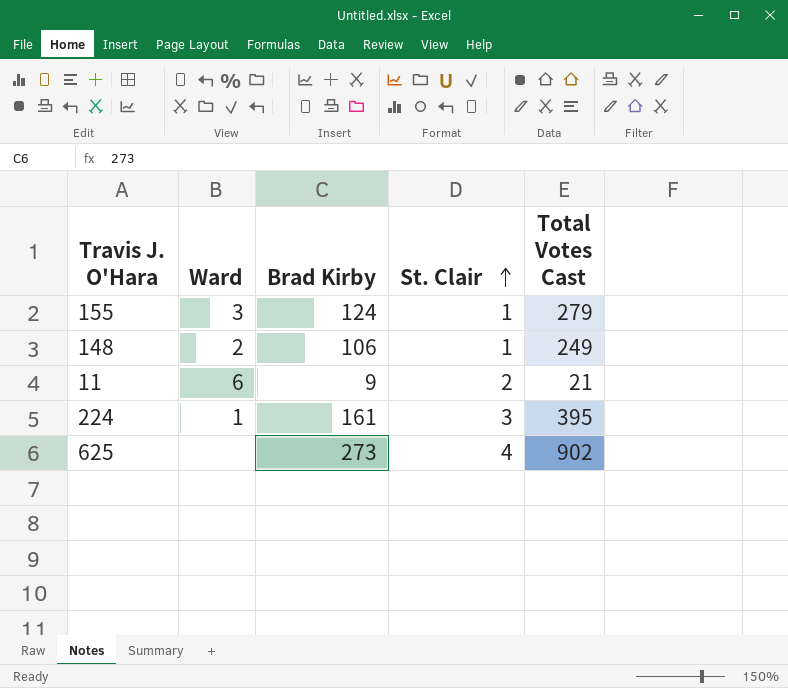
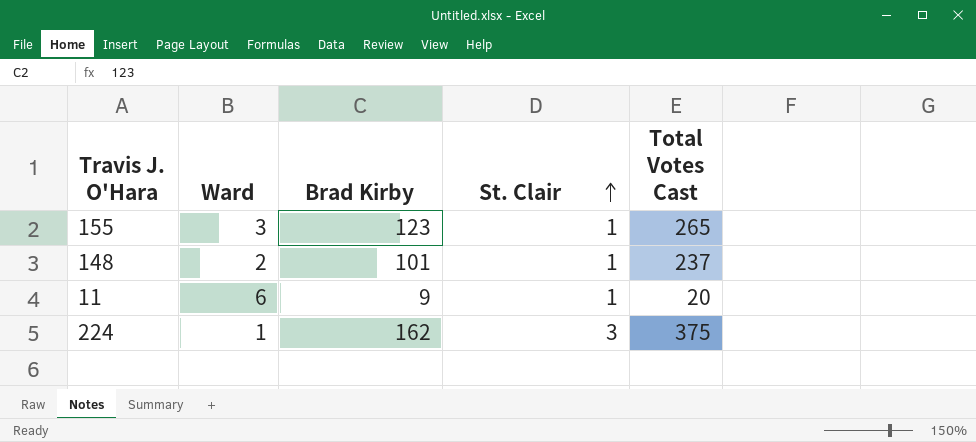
row 625: none | 273 | 4 | 902 -> none
155 | Brad Kirby: 124 -> 123
155 | Total Votes Cast: 279 -> 265
148 | Brad Kirby: 106 -> 101
148 | Total Votes Cast: 249 -> 237
11 | St. Clair: 2 -> 1
11 | Total Votes Cast: 21 -> 20
224 | Brad Kirby: 161 -> 162
224 | Total Votes Cast: 395 -> 375

